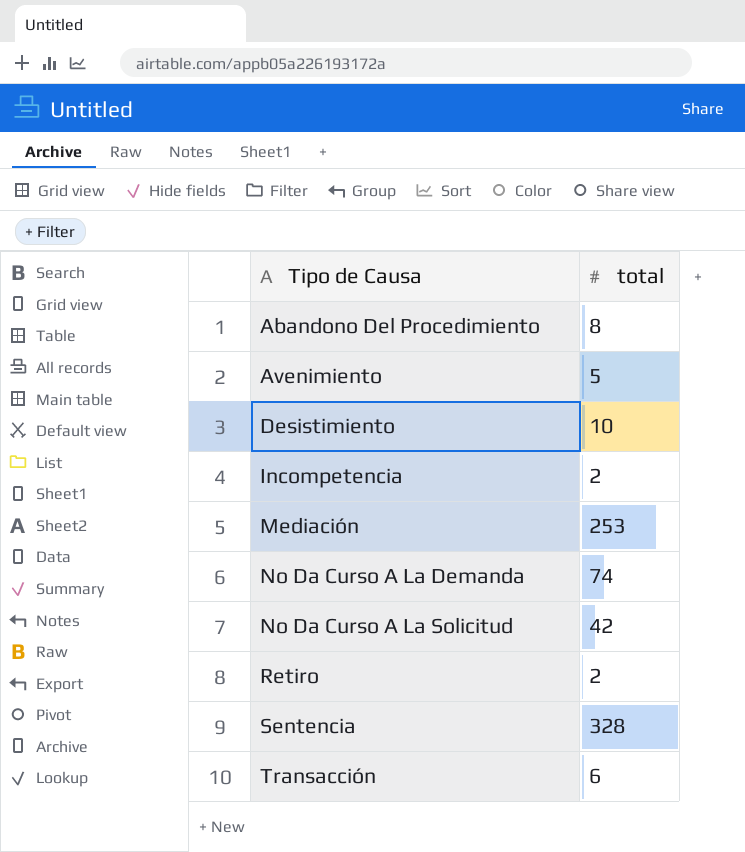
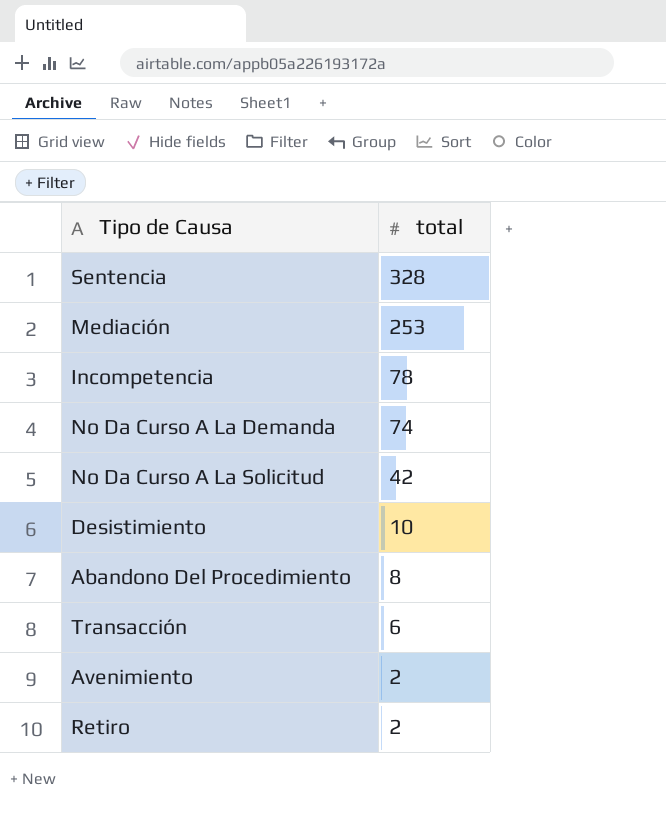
row order: Tipo de Causa ascending -> total descending
Incompetencia | total: 2 -> 78
Avenimiento | total: 5 -> 2

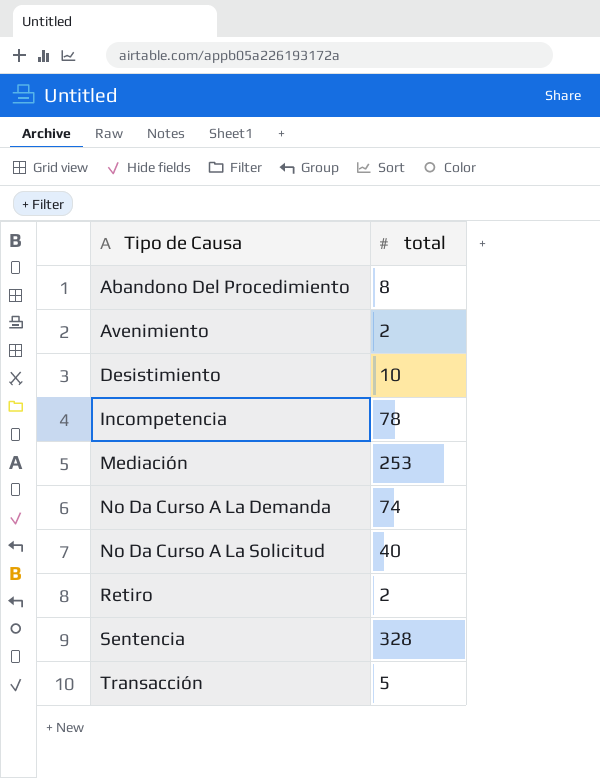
row order: total descending -> Tipo de Causa ascending
No Da Curso A La Solicitud | total: 42 -> 40
Transacción | total: 6 -> 5

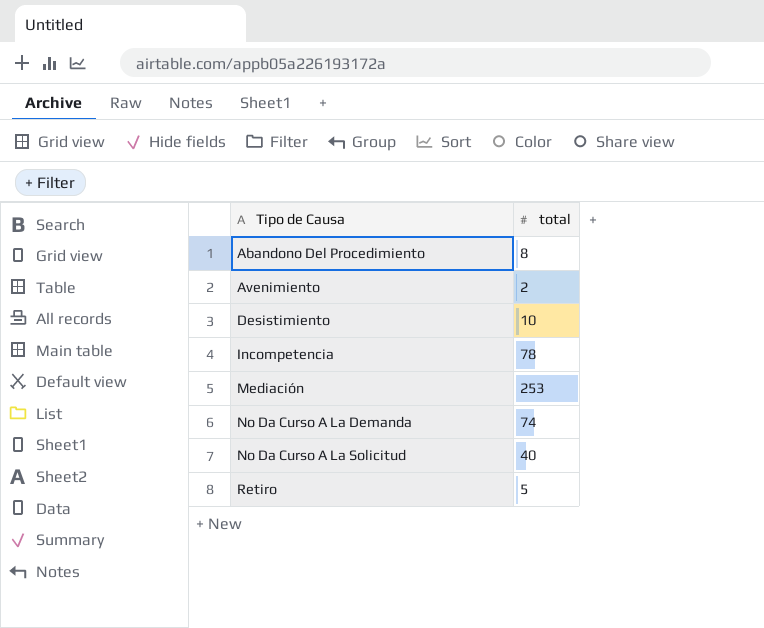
row Sentencia: 328 -> none
row Transacción: 5 -> none
Retiro | total: 2 -> 5

